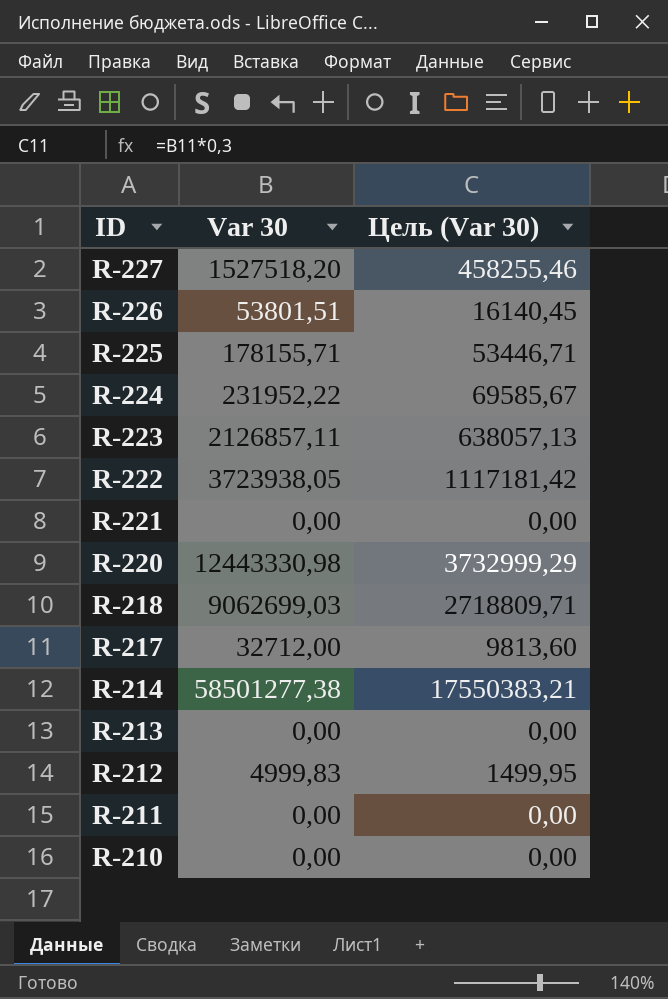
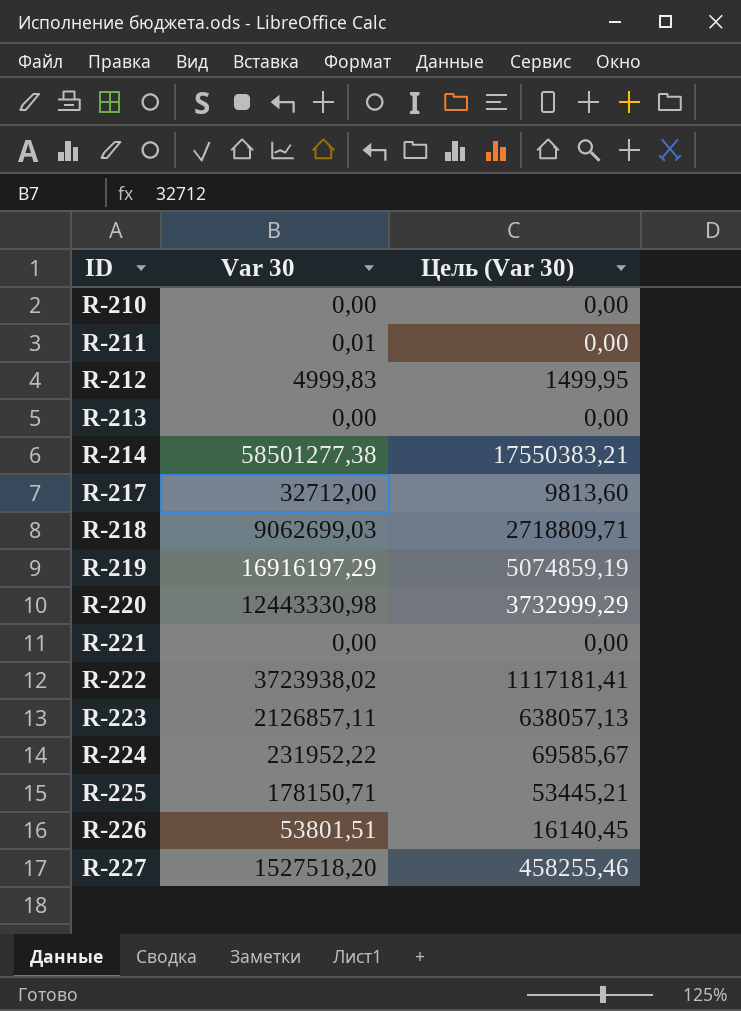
row order: ID descending -> ID ascending
R-211 | Var 30: 0,00 -> 0,01
row R-219: none -> 16916197,29 | 5074859,19
R-222 | Var 30: 3723938,05 -> 3723938,02
R-222 | Цель (Var 30): 1117181,42 -> 1117181,41
R-225 | Var 30: 178155,71 -> 178150,71
R-225 | Цель (Var 30): 53446,71 -> 53445,21

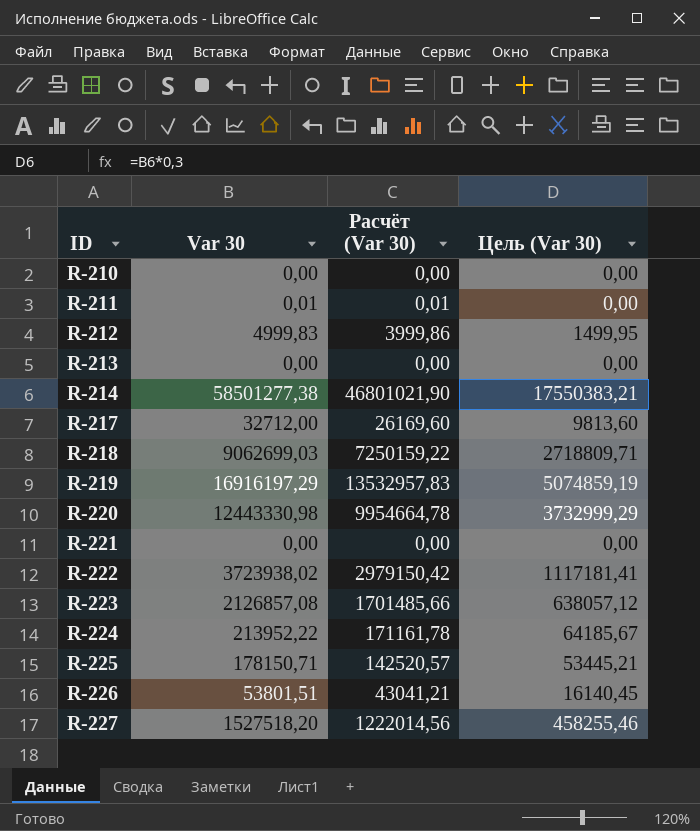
column Расчёт (Var 30) | formula: none -> [Var 30] * 0,8
R-223 | Var 30: 2126857,11 -> 2126857,08
R-223 | Цель (Var 30): 638057,13 -> 638057,12
R-224 | Var 30: 231952,22 -> 213952,22
R-224 | Цель (Var 30): 69585,67 -> 64185,67

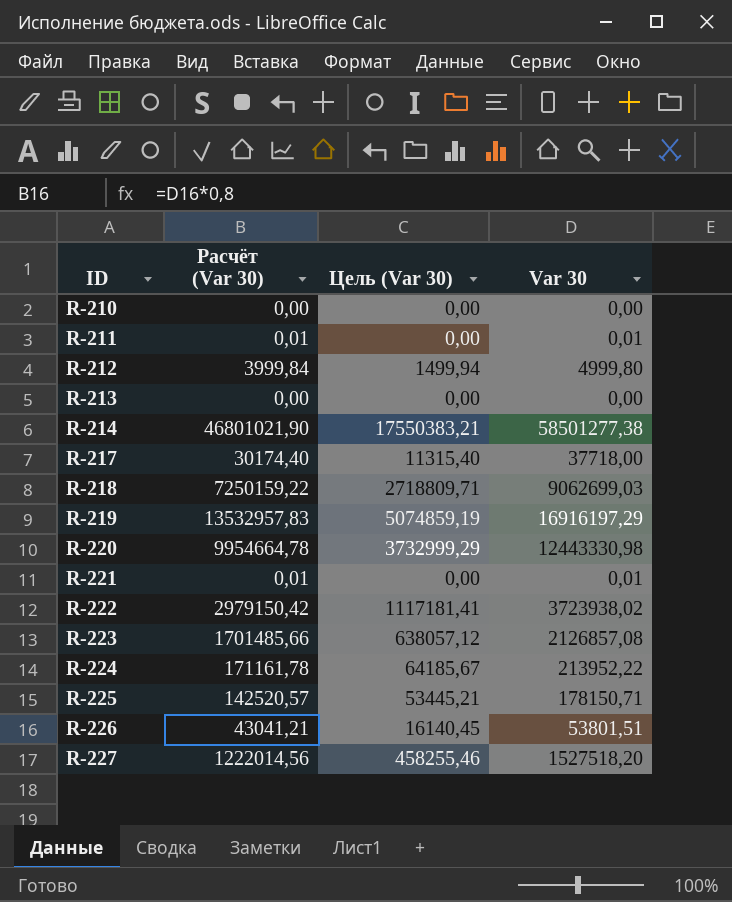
column Var 30 | position: 2 -> 4
R-212 | Расчёт (Var 30): 3999,86 -> 3999,84
R-212 | Цель (Var 30): 1499,95 -> 1499,94
R-212 | Var 30: 4999,83 -> 4999,80
R-217 | Расчёт (Var 30): 26169,60 -> 30174,40
R-217 | Цель (Var 30): 9813,60 -> 11315,40
R-217 | Var 30: 32712,00 -> 37718,00
R-221 | Расчёт (Var 30): 0,00 -> 0,01
R-221 | Var 30: 0,00 -> 0,01

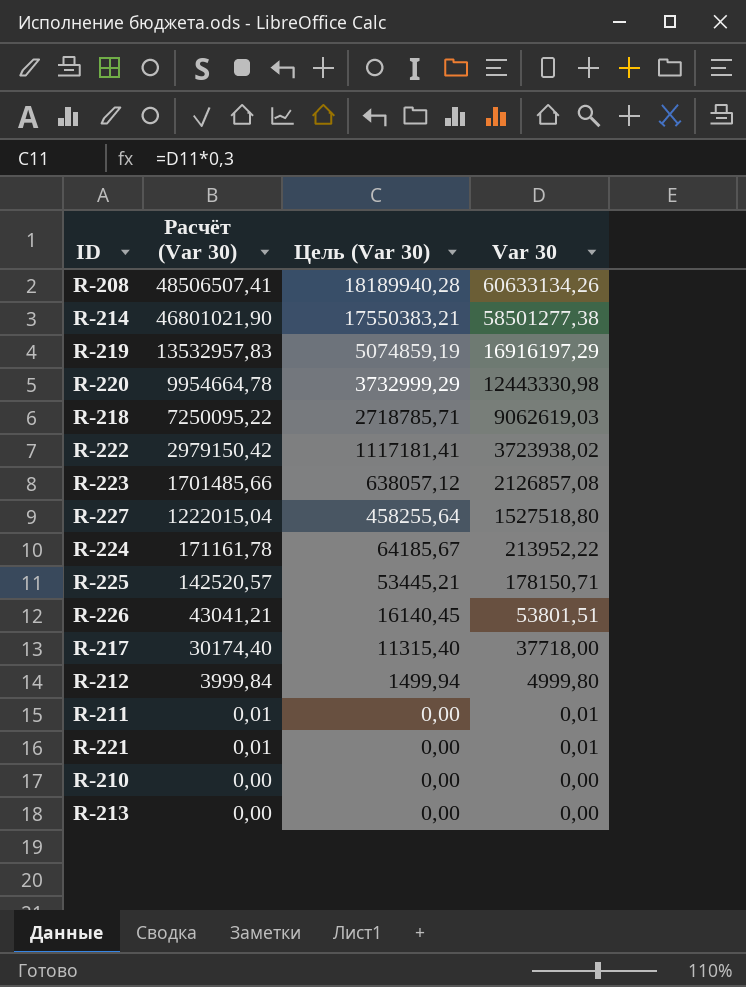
row order: ID ascending -> Расчёт (Var 30) descending
row R-208: none -> 48506507,41 | 18189940,28 | 60633134,26
R-218 | Расчёт (Var 30): 7250159,22 -> 7250095,22
R-218 | Цель (Var 30): 2718809,71 -> 2718785,71
R-218 | Var 30: 9062699,03 -> 9062619,03
R-227 | Расчёт (Var 30): 1222014,56 -> 1222015,04
R-227 | Цель (Var 30): 458255,46 -> 458255,64
R-227 | Var 30: 1527518,20 -> 1527518,80

